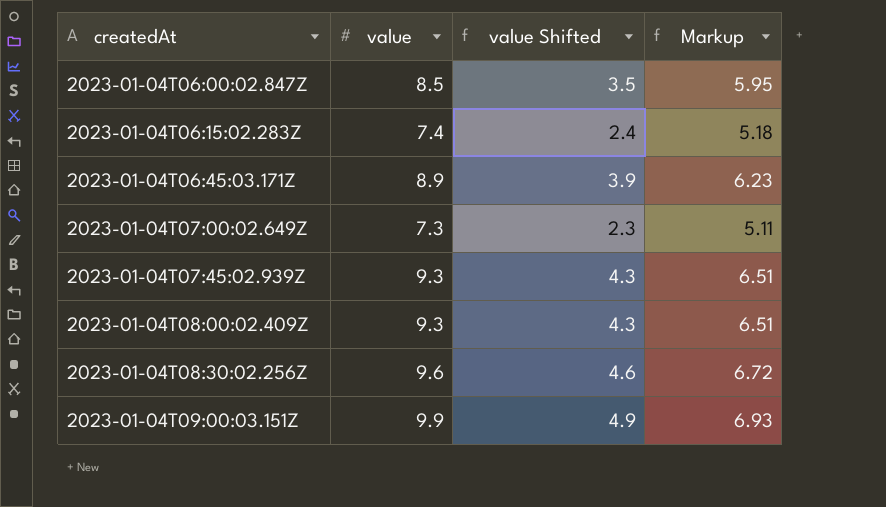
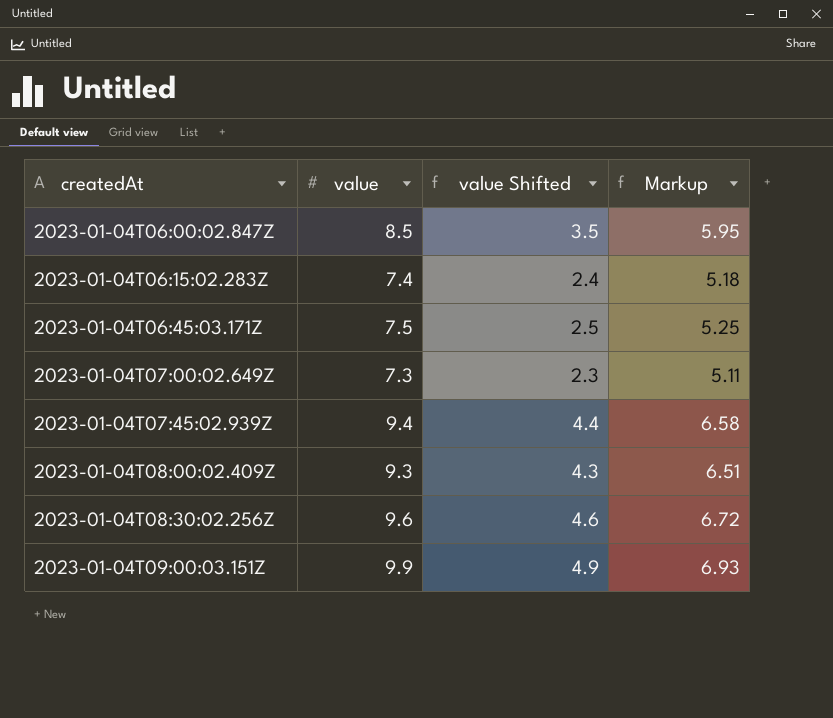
2023-01-04T06:45:03.171Z | value: 8.9 -> 7.5
2023-01-04T06:45:03.171Z | value Shifted: 3.9 -> 2.5
2023-01-04T06:45:03.171Z | Markup: 6.23 -> 5.25
2023-01-04T07:45:02.939Z | value: 9.3 -> 9.4
2023-01-04T07:45:02.939Z | value Shifted: 4.3 -> 4.4
2023-01-04T07:45:02.939Z | Markup: 6.51 -> 6.58

